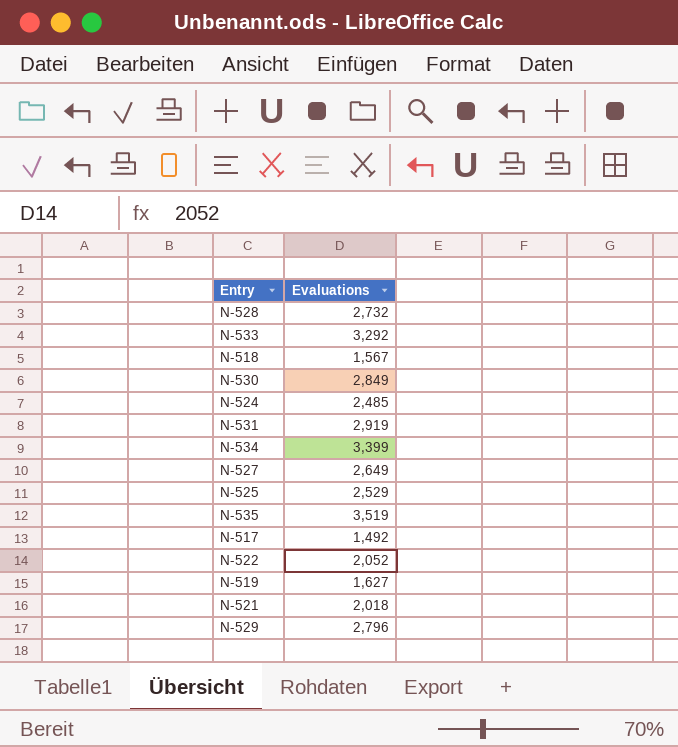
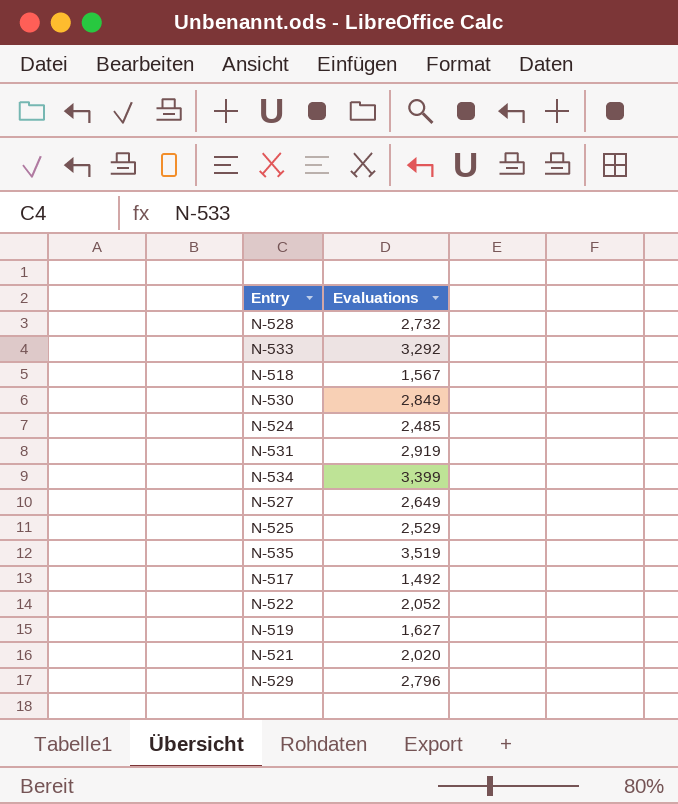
N-521 | Evaluations: 2,018 -> 2,020

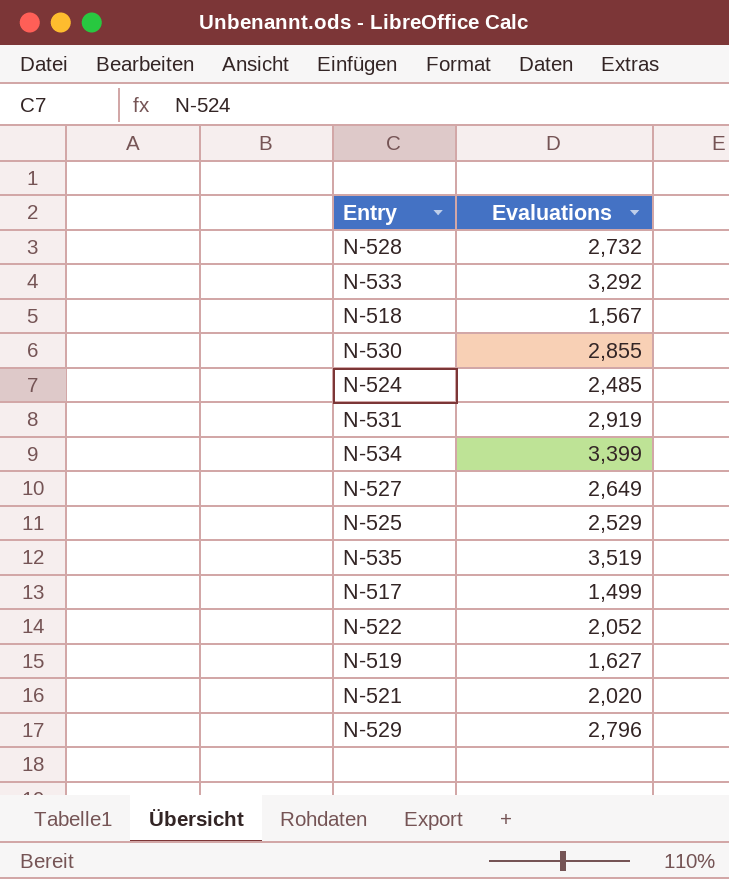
N-530 | Evaluations: 2,849 -> 2,855
N-517 | Evaluations: 1,492 -> 1,499

